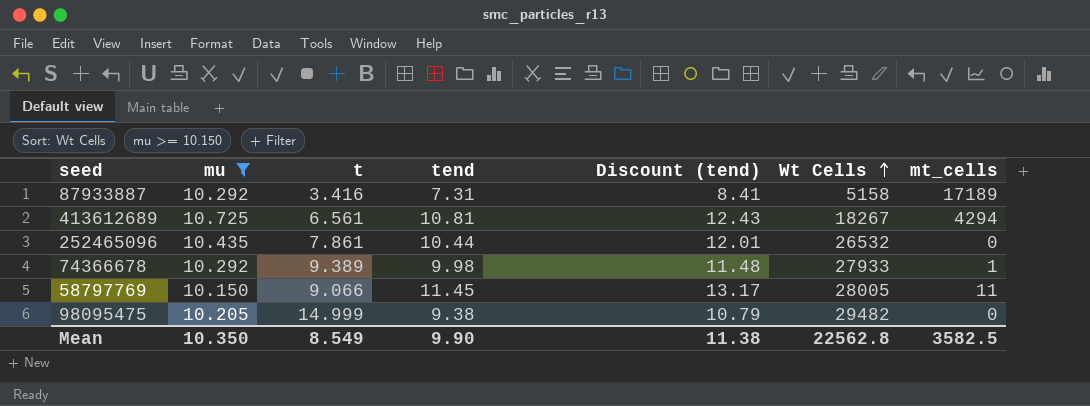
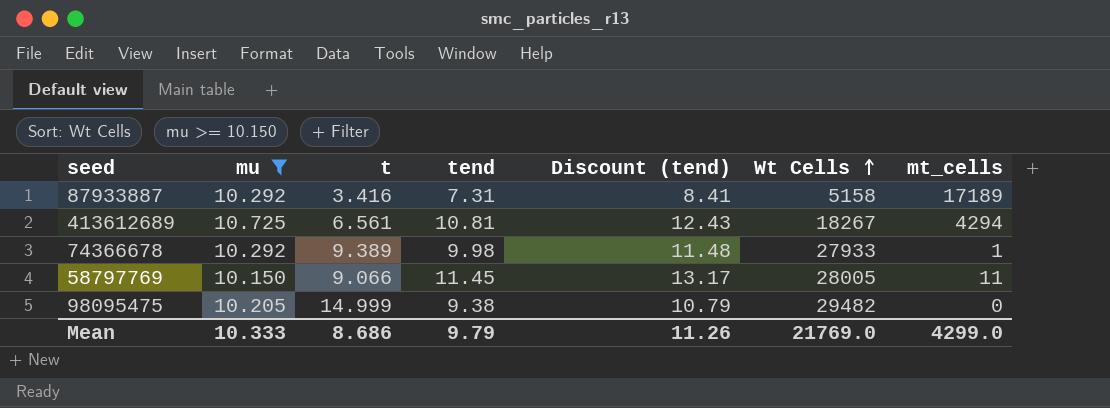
row 252465096: 10.435 | 7.861 | 10.44 | 12.01 | 26532 | 0 -> none
Mean | mu: 10.350 -> 10.333
Mean | t: 8.549 -> 8.686
Mean | tend: 9.90 -> 9.79
Mean | Discount (tend): 11.38 -> 11.26
Mean | Wt Cells: 22562.8 -> 21769.0
Mean | mt_cells: 3582.5 -> 4299.0

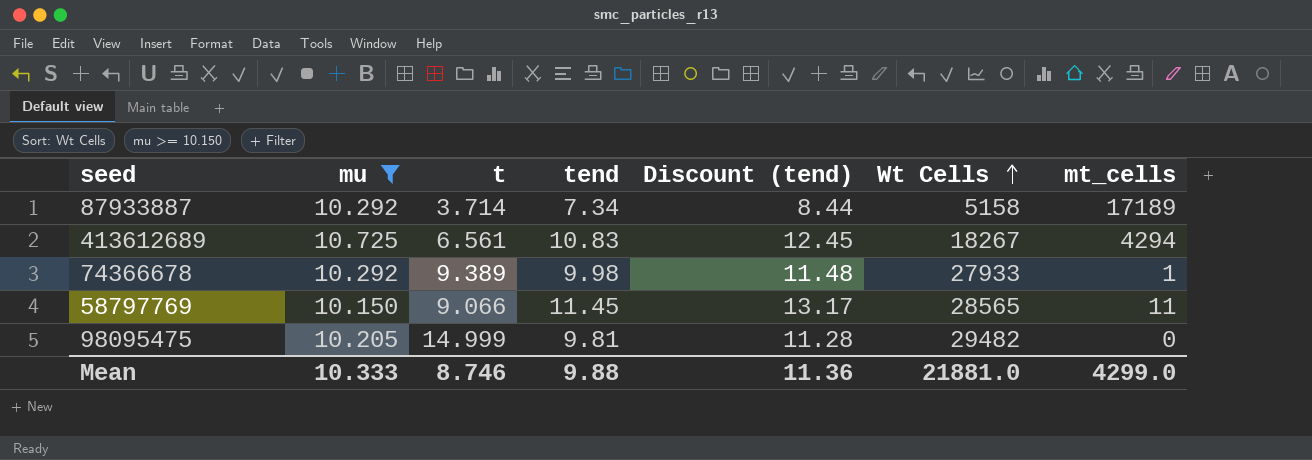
87933887 | t: 3.416 -> 3.714
87933887 | tend: 7.31 -> 7.34
87933887 | Discount (tend): 8.41 -> 8.44
413612689 | tend: 10.81 -> 10.83
413612689 | Discount (tend): 12.43 -> 12.45
58797769 | Wt Cells: 28005 -> 28565
98095475 | tend: 9.38 -> 9.81
98095475 | Discount (tend): 10.79 -> 11.28
Mean | t: 8.686 -> 8.746
Mean | tend: 9.79 -> 9.88
Mean | Discount (tend): 11.26 -> 11.36
Mean | Wt Cells: 21769.0 -> 21881.0

